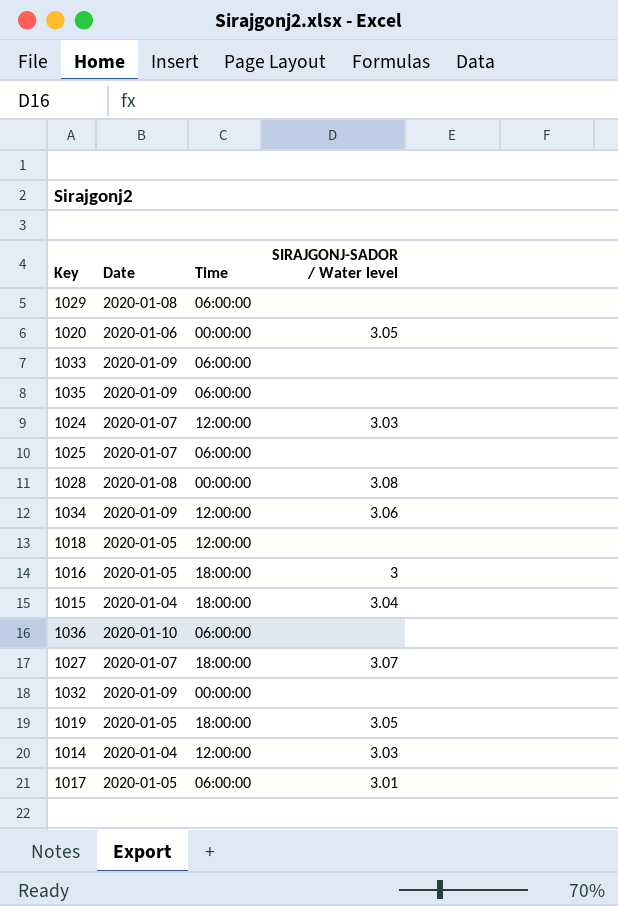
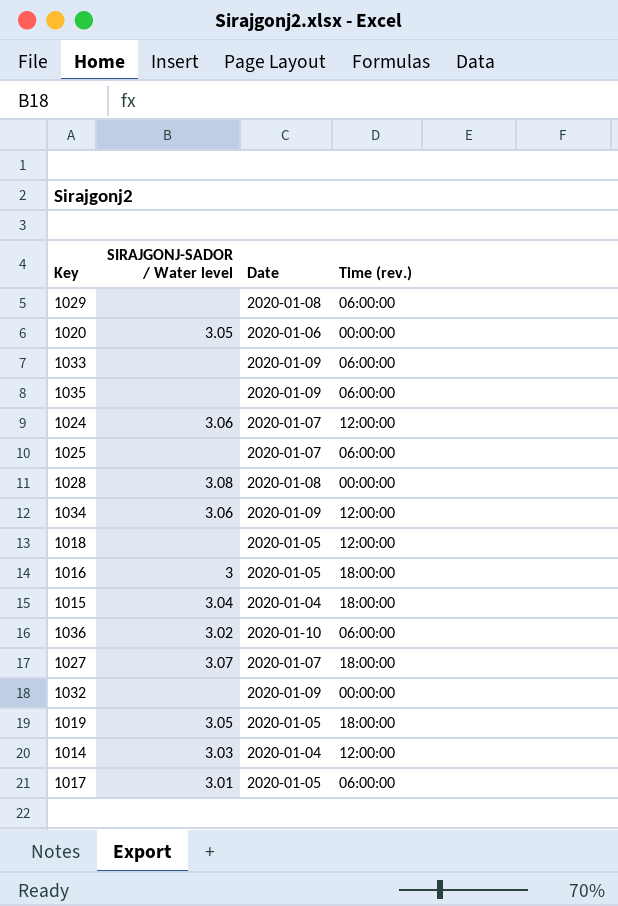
column SIRAJGONJ-SADOR / Water level | position: 4 -> 2
column name: Time -> Time (rev.)
1024 | SIRAJGONJ-SADOR / Water level: 3.03 -> 3.06
1036 | SIRAJGONJ-SADOR / Water level: none -> 3.02

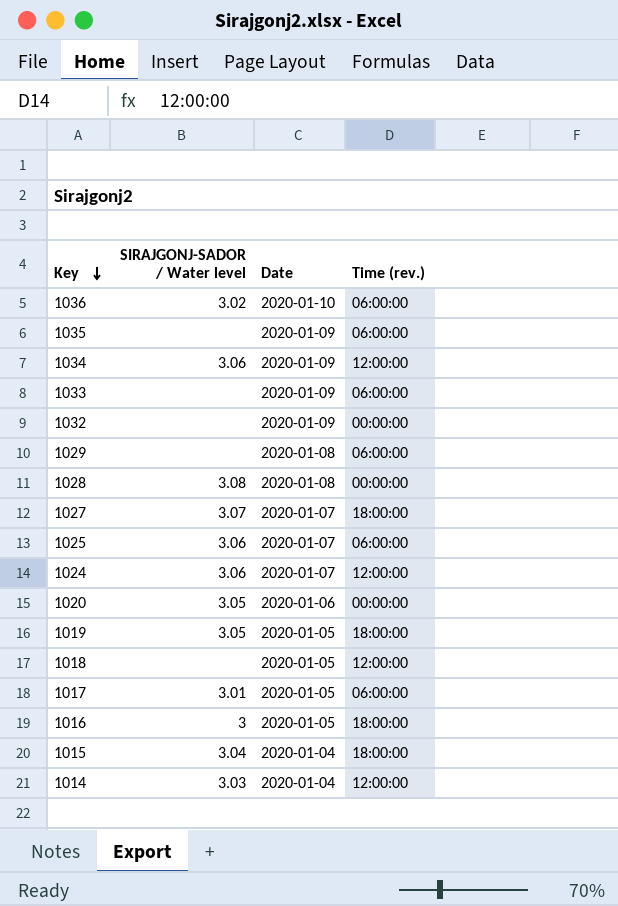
row order: none -> Key descending
1025 | SIRAJGONJ-SADOR / Water level: none -> 3.06

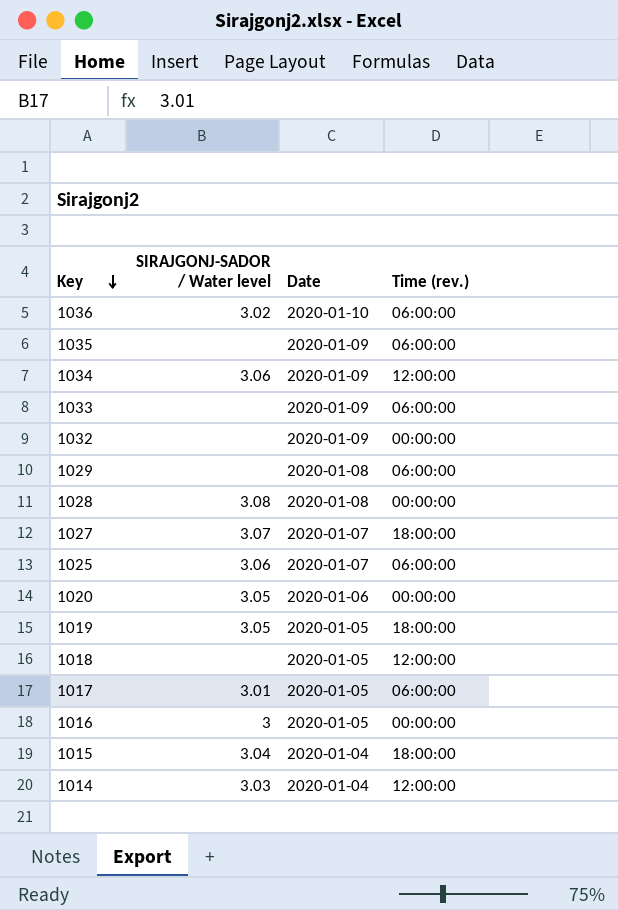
row 1024: 3.06 | 2020-01-07 | 12:00:00 -> none
1016 | Time (rev.): 18:00:00 -> 00:00:00

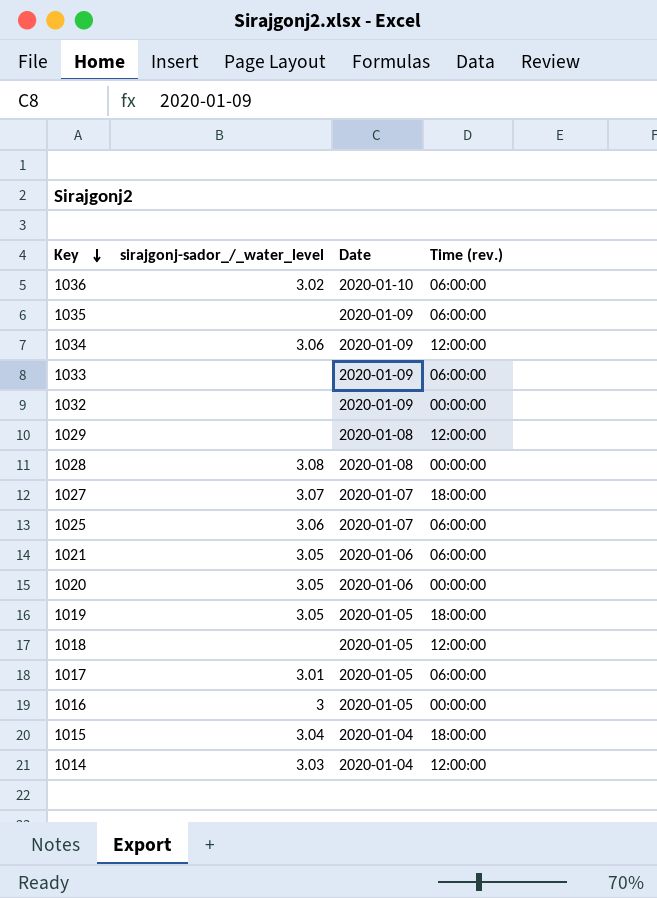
column name: SIRAJGONJ-SADOR / Water level -> sirajgonj-sador_/_water_level
1029 | Time (rev.): 06:00:00 -> 12:00:00
row 1021: none -> 3.05 | 2020-01-06 | 06:00:00

